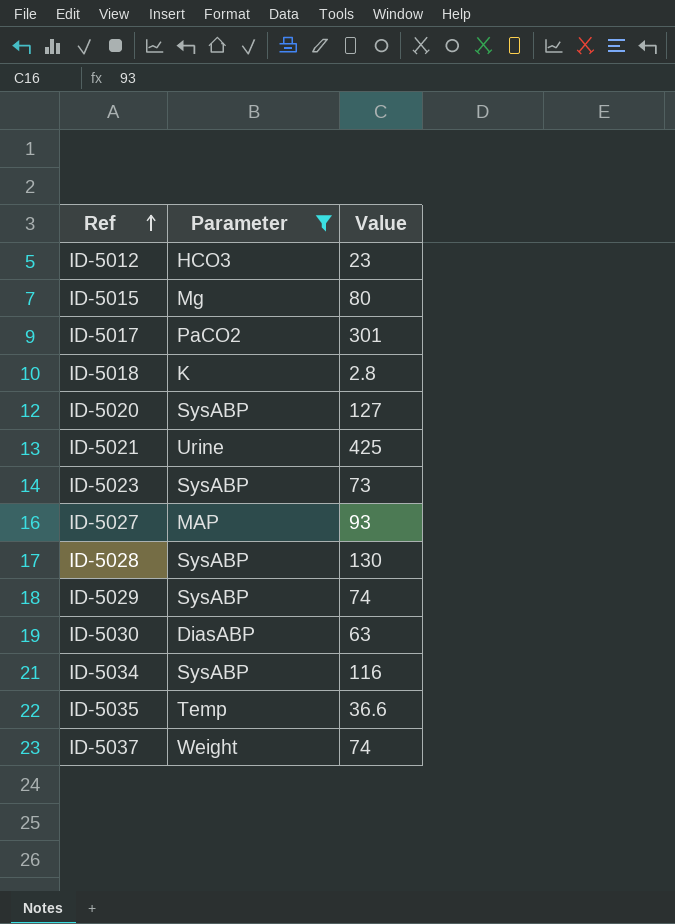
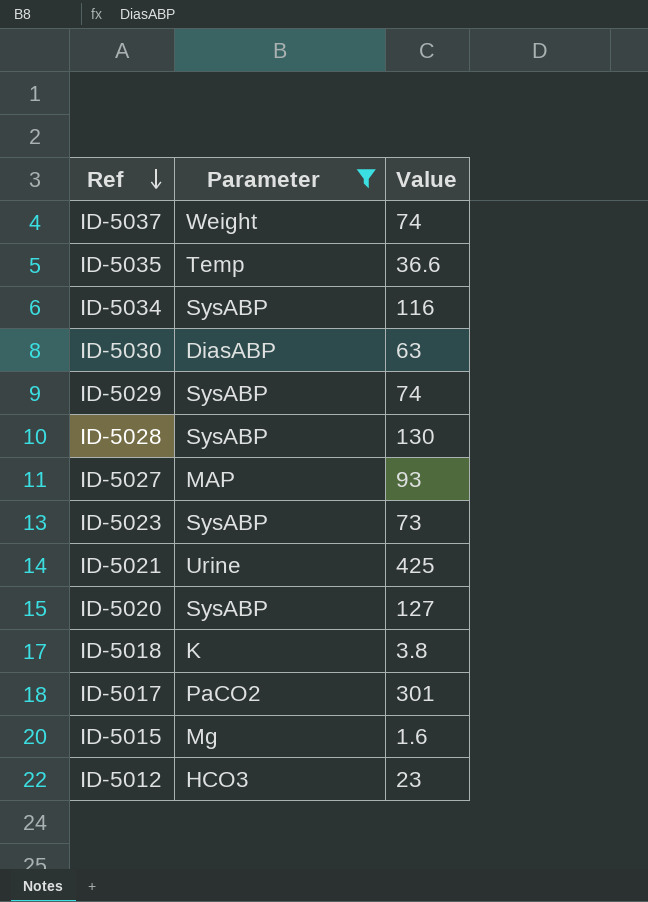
row order: Ref ascending -> Ref descending
ID-5018 | Value: 2.8 -> 3.8
ID-5015 | Value: 80 -> 1.6

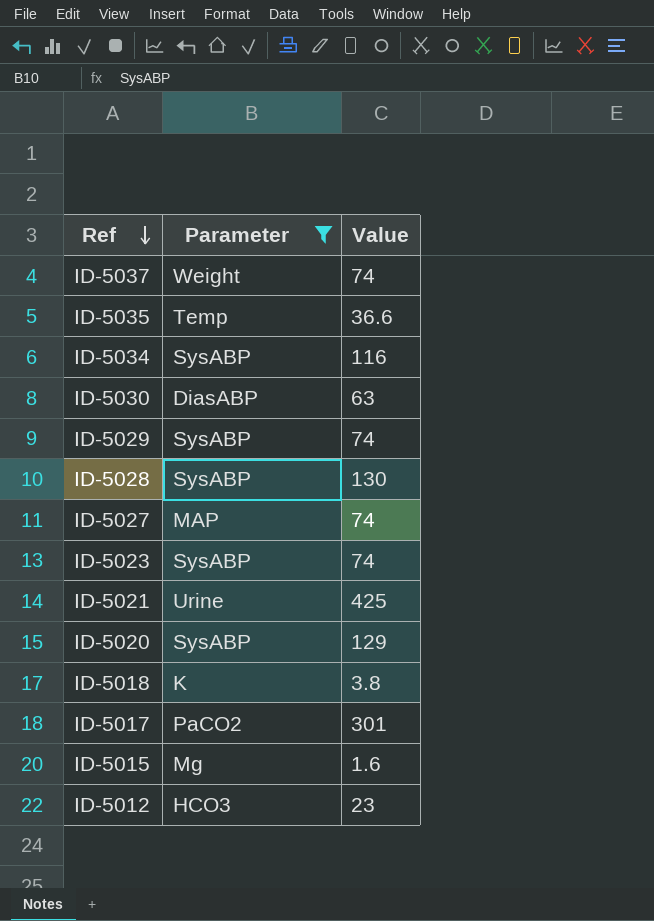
ID-5027 | Value: 93 -> 74
ID-5023 | Value: 73 -> 74
ID-5020 | Value: 127 -> 129

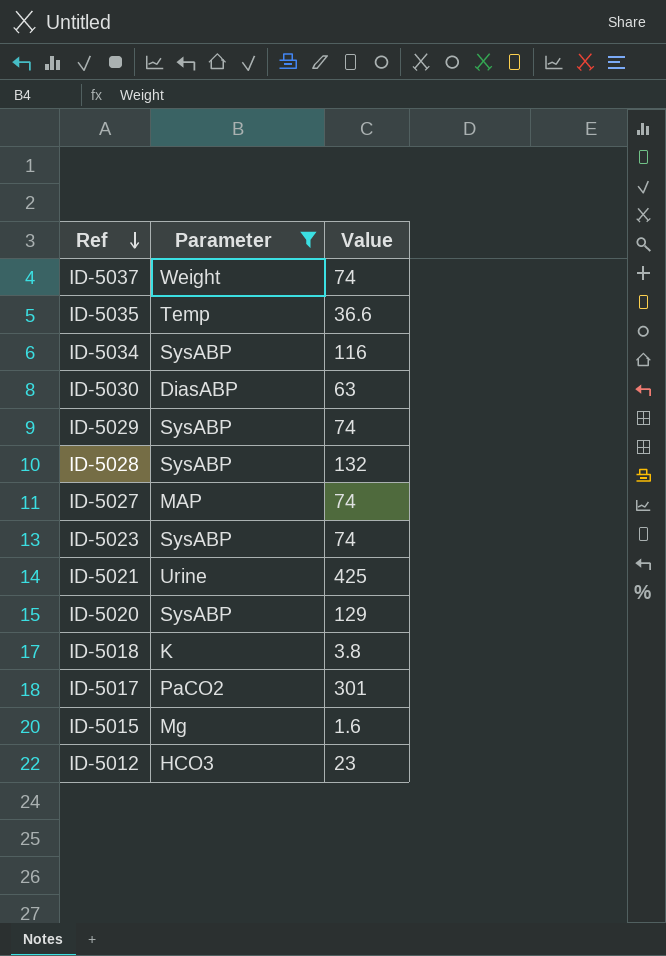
ID-5028 | Value: 130 -> 132

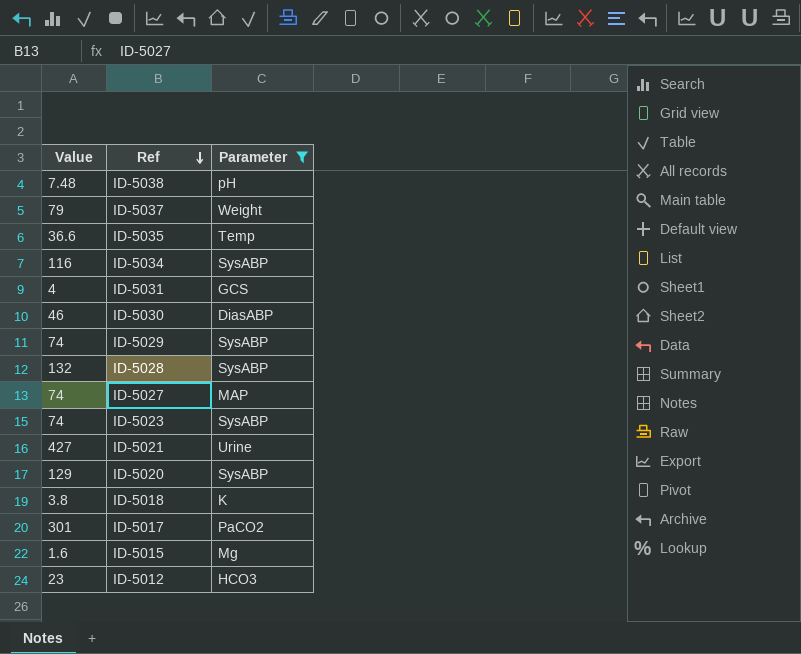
column Value | position: 3 -> 1
row ID-5038: none -> 7.48 | pH
ID-5037 | Value: 74 -> 79
row ID-5031: none -> 4 | GCS
ID-5030 | Value: 63 -> 46
ID-5021 | Value: 425 -> 427

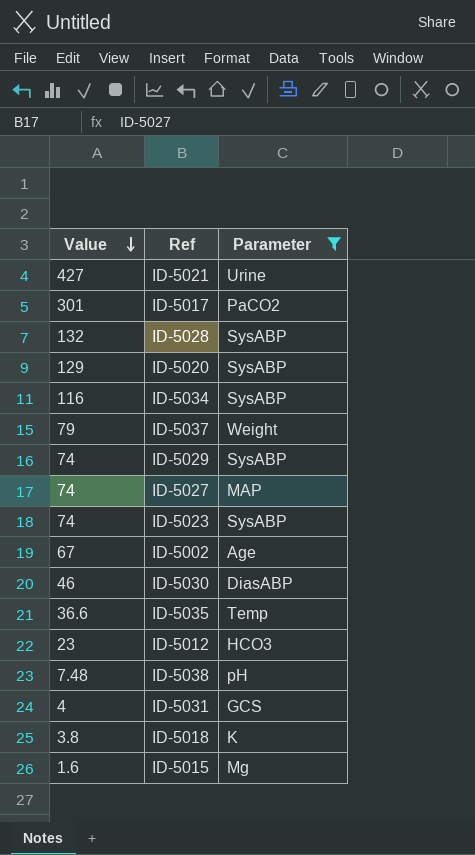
row order: Ref descending -> Value descending
row ID-5002: none -> 67 | Age

